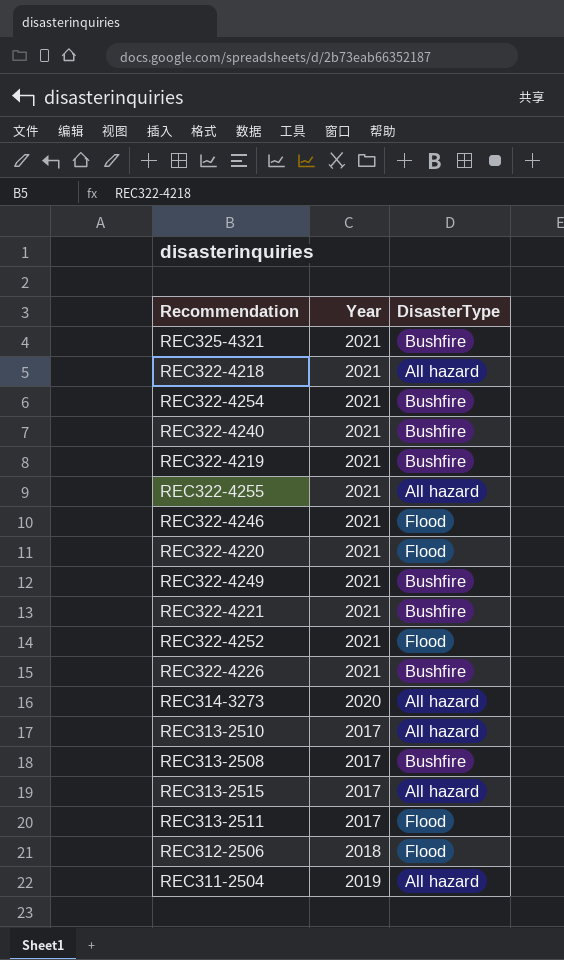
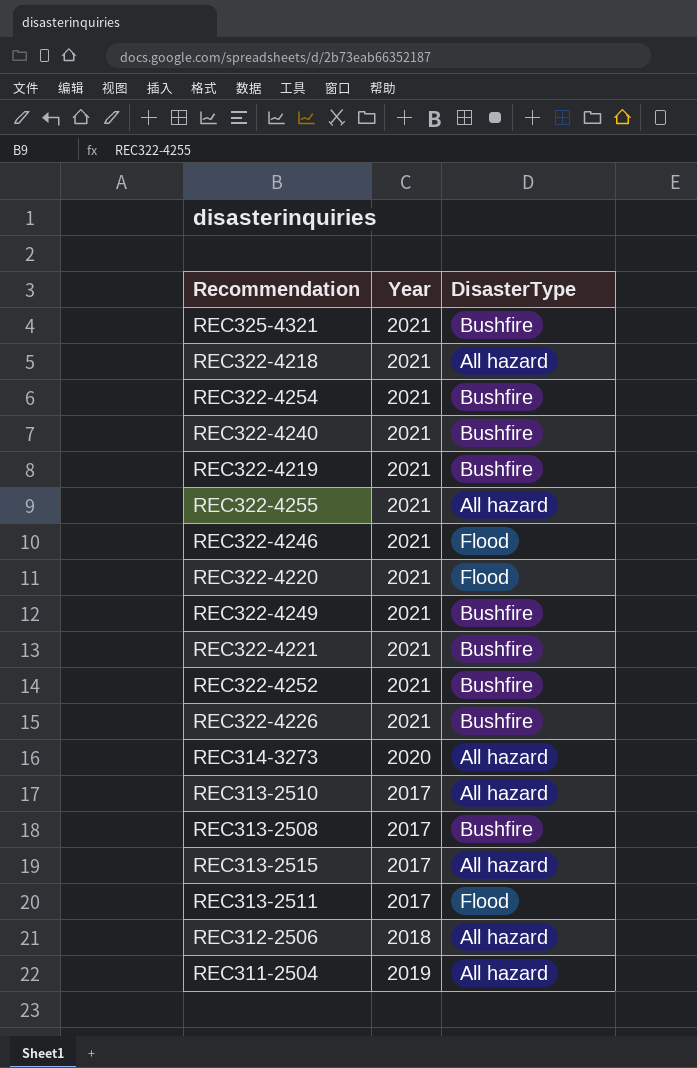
REC322-4252 | DisasterType: Flood -> Bushfire
REC312-2506 | DisasterType: Flood -> All hazard

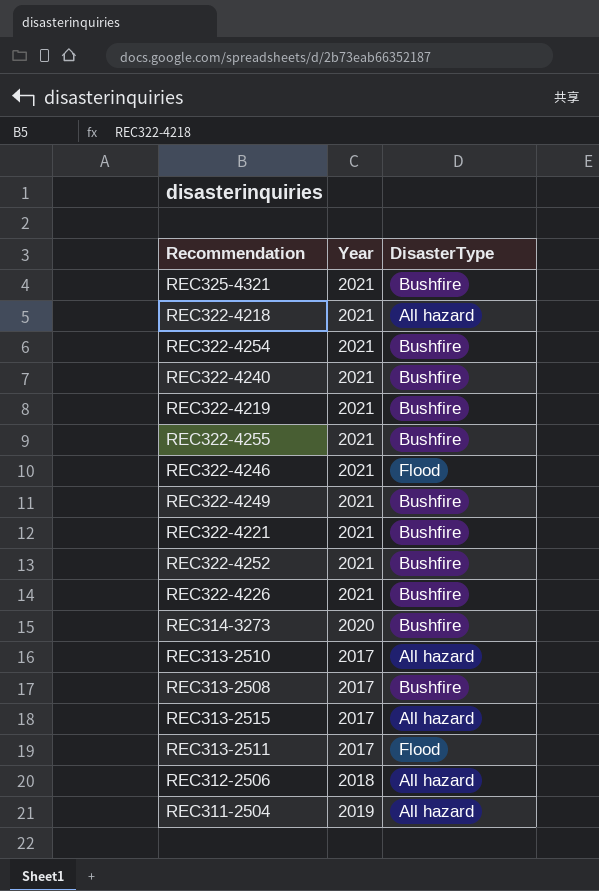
row REC322-4220: 2021 | Flood -> none
REC322-4255 | DisasterType: All hazard -> Bushfire
REC314-3273 | DisasterType: All hazard -> Bushfire

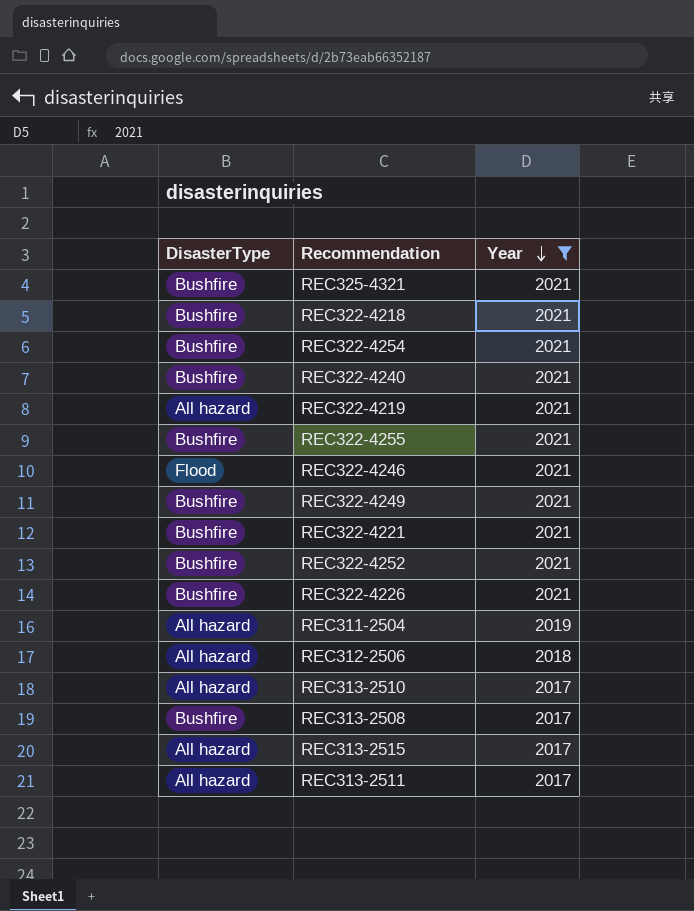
filter: none -> Year != 2020
row order: none -> Year descending
column DisasterType | position: 3 -> 1
REC322-4218 | DisasterType: All hazard -> Bushfire
REC322-4219 | DisasterType: Bushfire -> All hazard
REC313-2511 | DisasterType: Flood -> All hazard

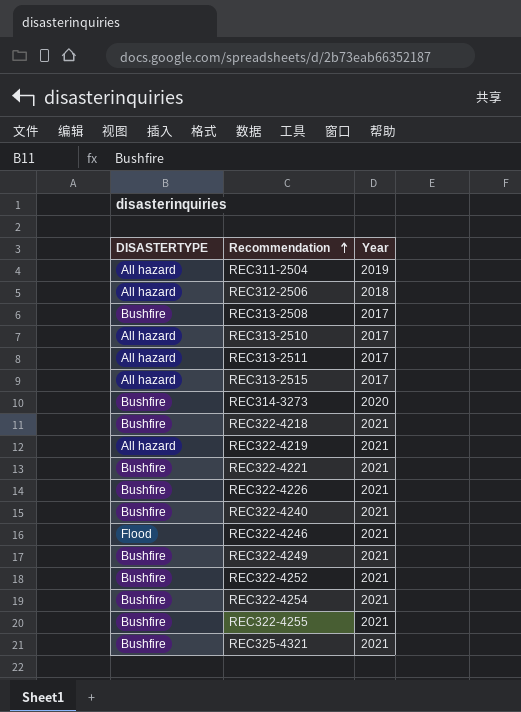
filter: Year != 2020 -> none
row order: Year descending -> Recommendation ascending
column name: DisasterType -> DISASTERTYPE

